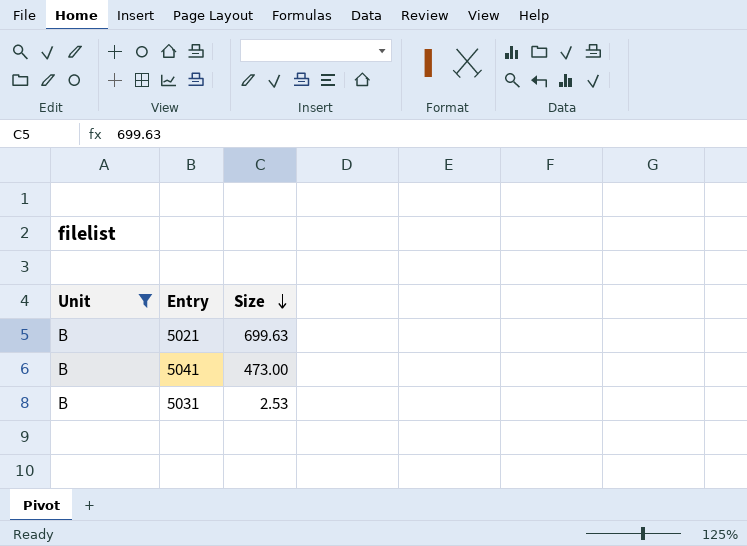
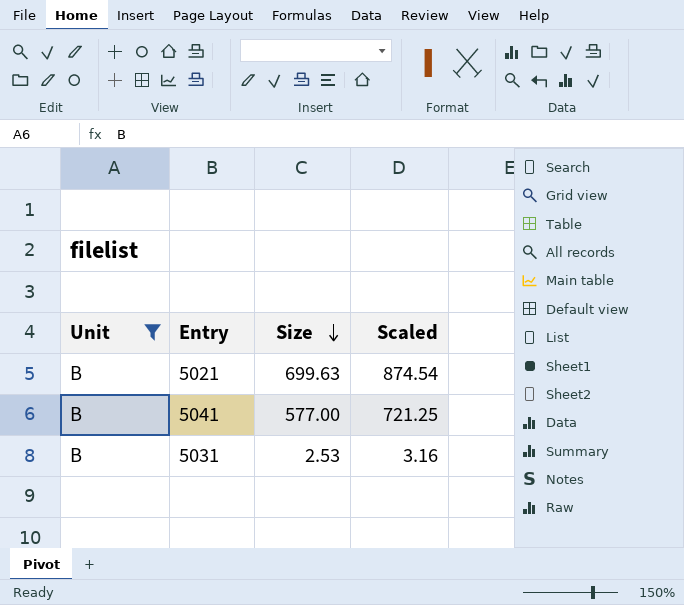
column Scaled | formula: none -> [Size] * 1.25
5041 | Size: 473.00 -> 577.00

